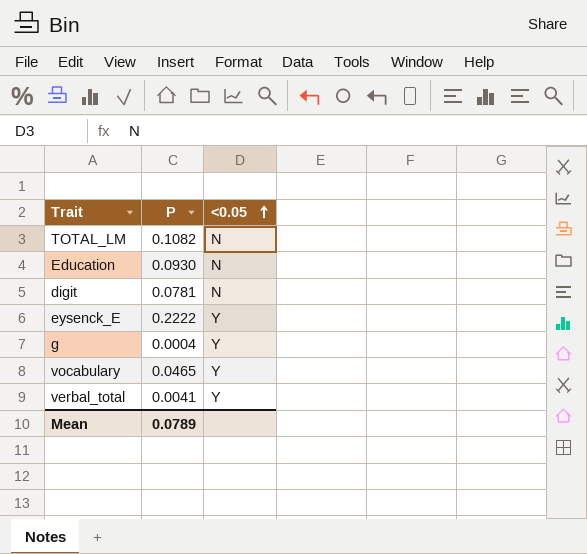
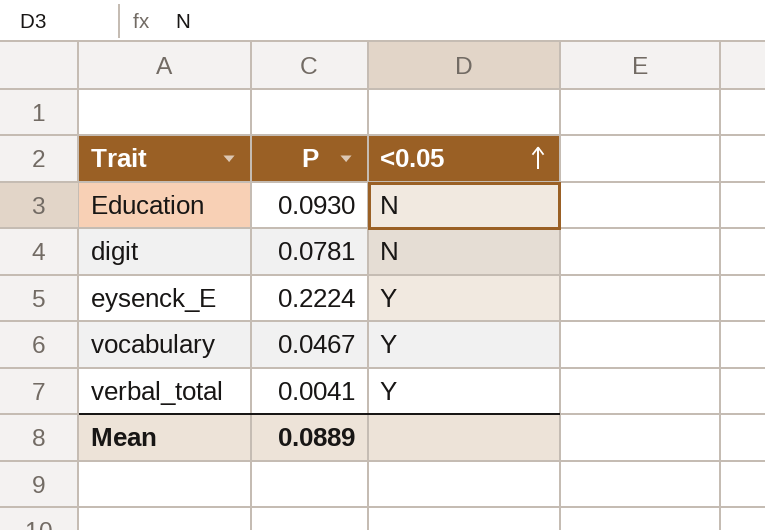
row TOTAL_LM: 0.1082 | N -> none
row g: 0.0004 | Y -> none
eysenck_E | P: 0.2222 -> 0.2224
vocabulary | P: 0.0465 -> 0.0467
Mean | P: 0.0789 -> 0.0889

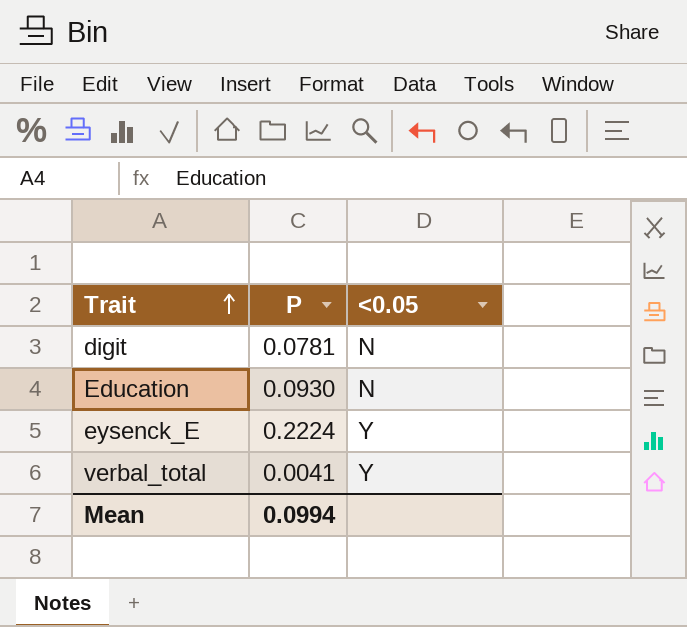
row order: <0.05 ascending -> Trait ascending
row vocabulary: 0.0467 | Y -> none
Mean | P: 0.0889 -> 0.0994

